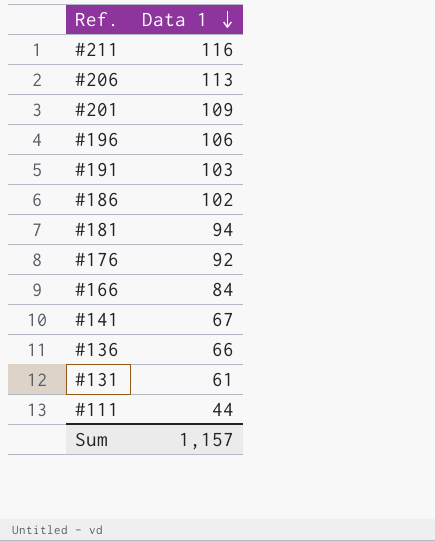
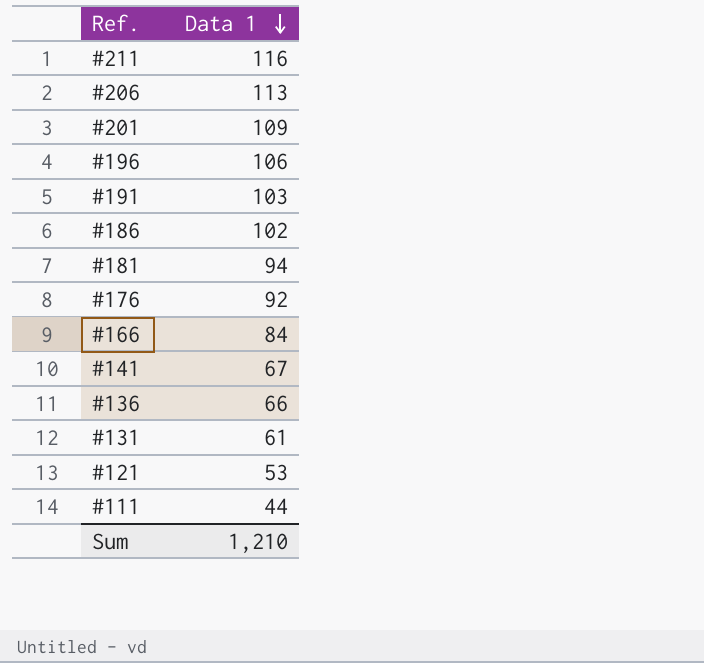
row #121: none -> 53
Sum | Data 1: 1,157 -> 1,210

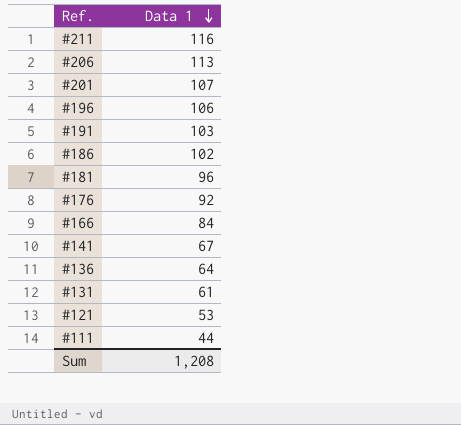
#201 | Data 1: 109 -> 107
#181 | Data 1: 94 -> 96
#136 | Data 1: 66 -> 64
Sum | Data 1: 1,210 -> 1,208

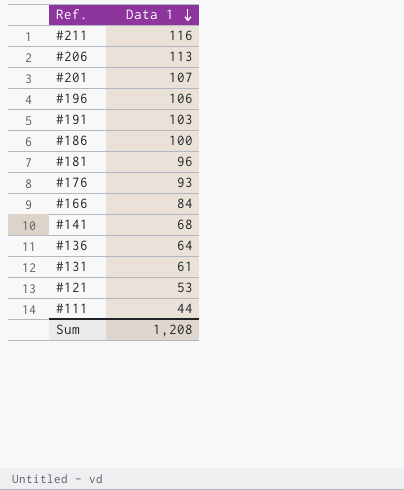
#186 | Data 1: 102 -> 100
#176 | Data 1: 92 -> 93
#141 | Data 1: 67 -> 68

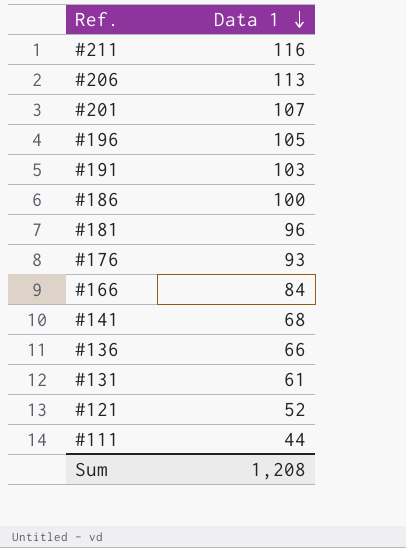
#196 | Data 1: 106 -> 105
#136 | Data 1: 64 -> 66
#121 | Data 1: 53 -> 52

